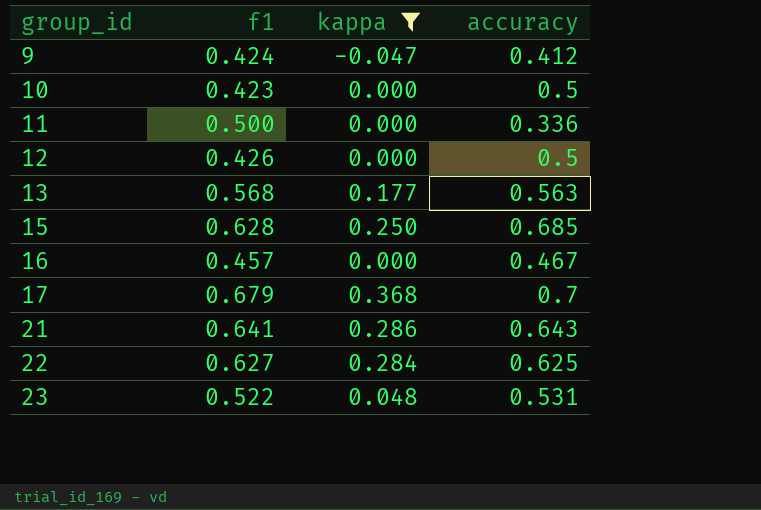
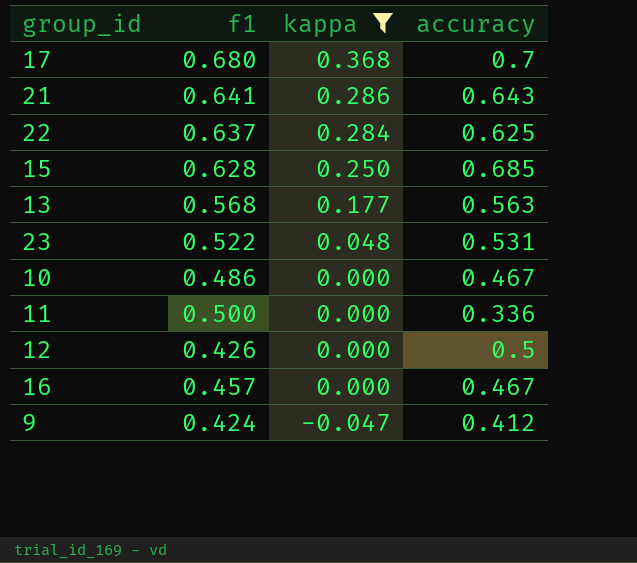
row order: group_id ascending -> kappa descending
17 | f1: 0.679 -> 0.680
22 | f1: 0.627 -> 0.637
10 | f1: 0.423 -> 0.486
10 | accuracy: 0.5 -> 0.467

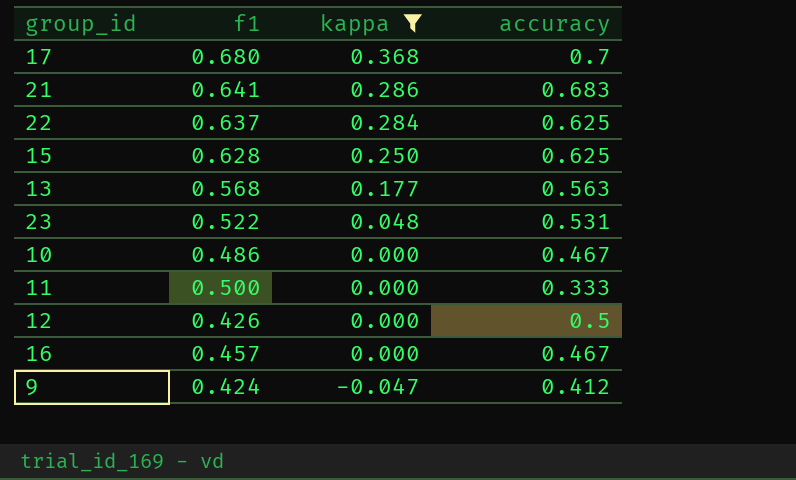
21 | accuracy: 0.643 -> 0.683
15 | accuracy: 0.685 -> 0.625
11 | accuracy: 0.336 -> 0.333

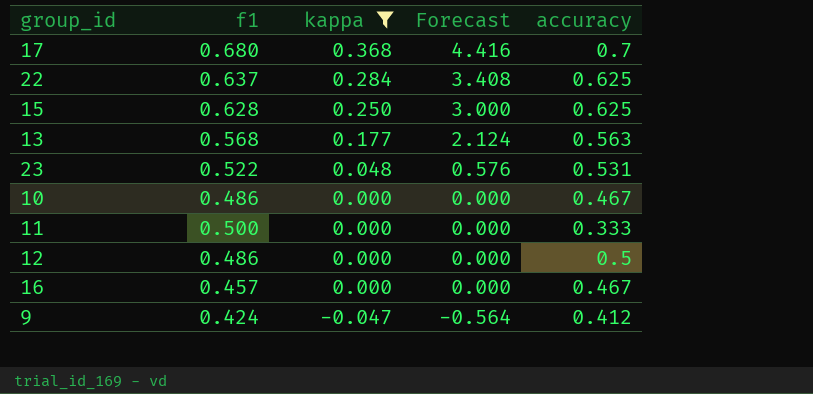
column Forecast | formula: none -> [kappa] * 12
row 21: 0.641 | 0.286 | 0.683 -> none
12 | f1: 0.426 -> 0.486

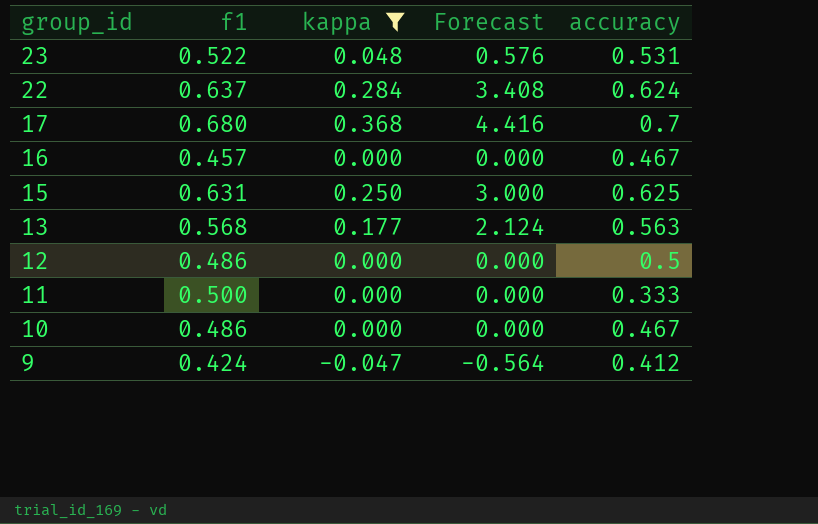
row order: kappa descending -> group_id descending
22 | accuracy: 0.625 -> 0.624
15 | f1: 0.628 -> 0.631

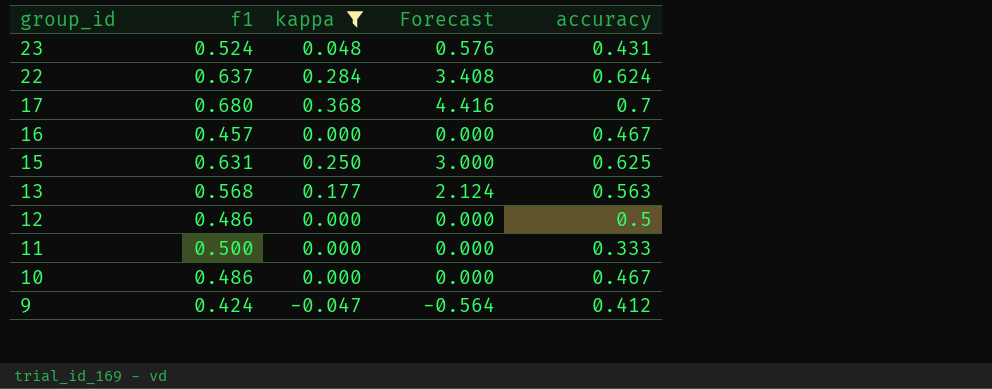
23 | f1: 0.522 -> 0.524
23 | accuracy: 0.531 -> 0.431

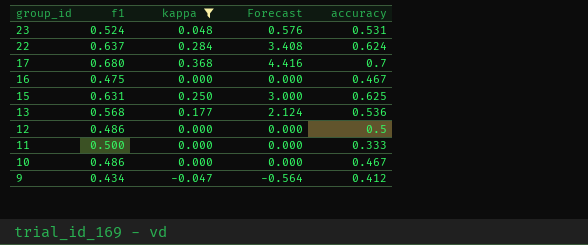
23 | accuracy: 0.431 -> 0.531
16 | f1: 0.457 -> 0.475
13 | accuracy: 0.563 -> 0.536
9 | f1: 0.424 -> 0.434

